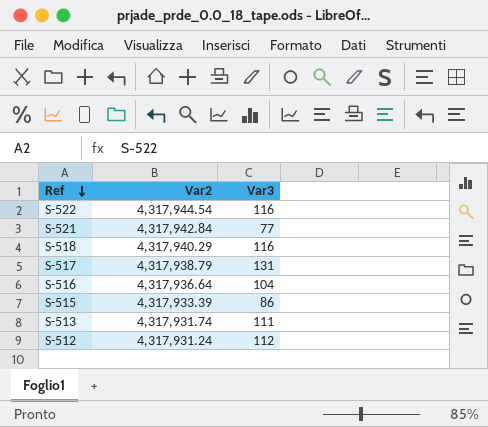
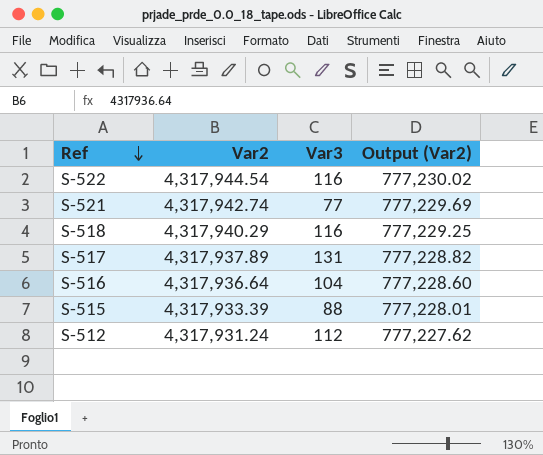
column Output (Var2) | formula: none -> [Var2] * 0.18
row S-513: 4,317,931.74 | 111 -> none
S-521 | Var2: 4,317,942.84 -> 4,317,942.74
S-517 | Var2: 4,317,938.79 -> 4,317,937.89
S-515 | Var3: 86 -> 88

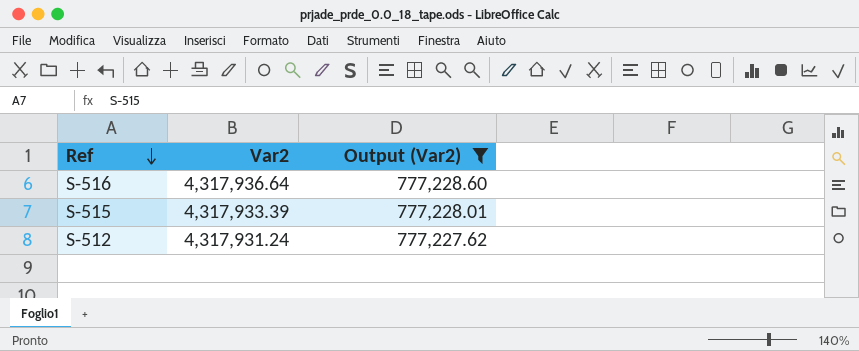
filter: none -> Output (Var2) <= 777,228.60
column Var3 | position: 3 -> none

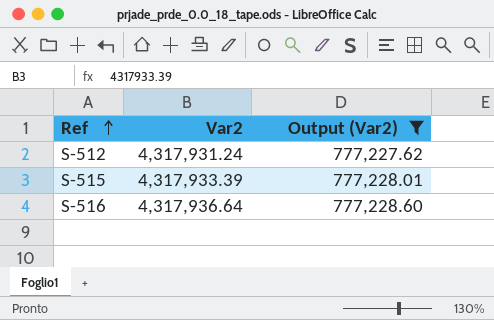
row order: Ref descending -> Ref ascending

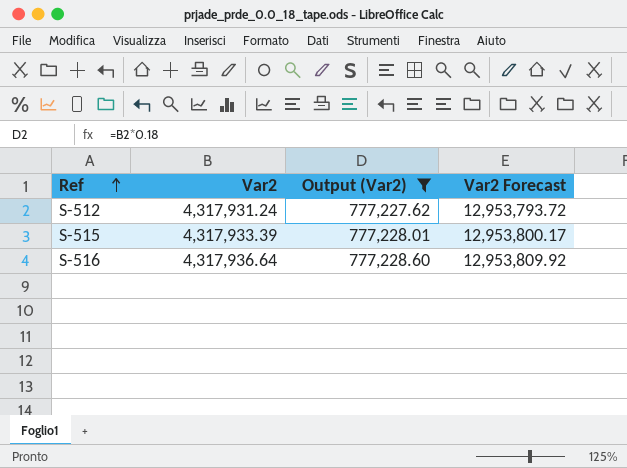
column Var2 Forecast | formula: none -> [Var2] * 3

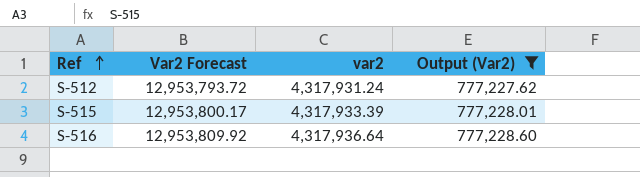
column Var2 Forecast | position: 4 -> 2
column name: Var2 -> var2

